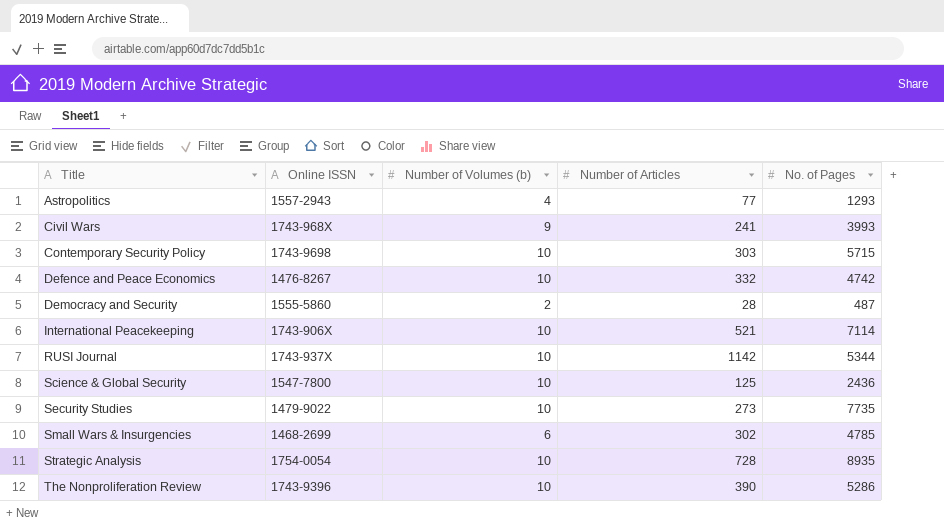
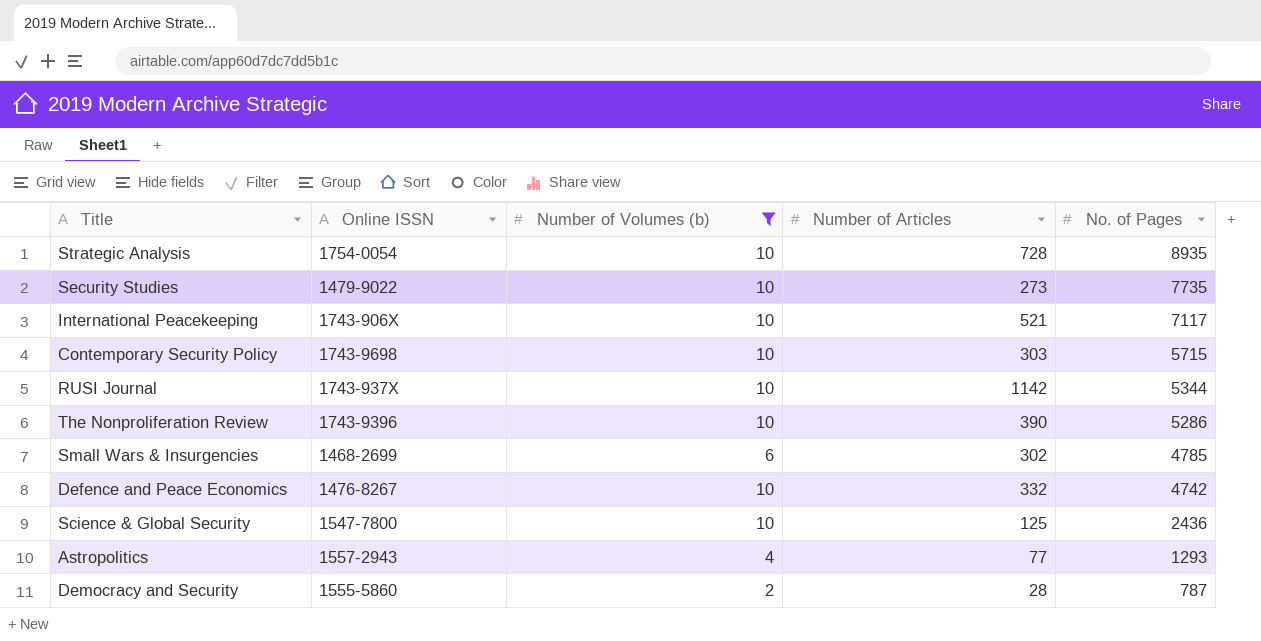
filter: none -> Number of Volumes (b) != 9
row order: Title ascending -> No. of Pages descending
International Peacekeeping | No. of Pages: 7114 -> 7117
Democracy and Security | No. of Pages: 487 -> 787

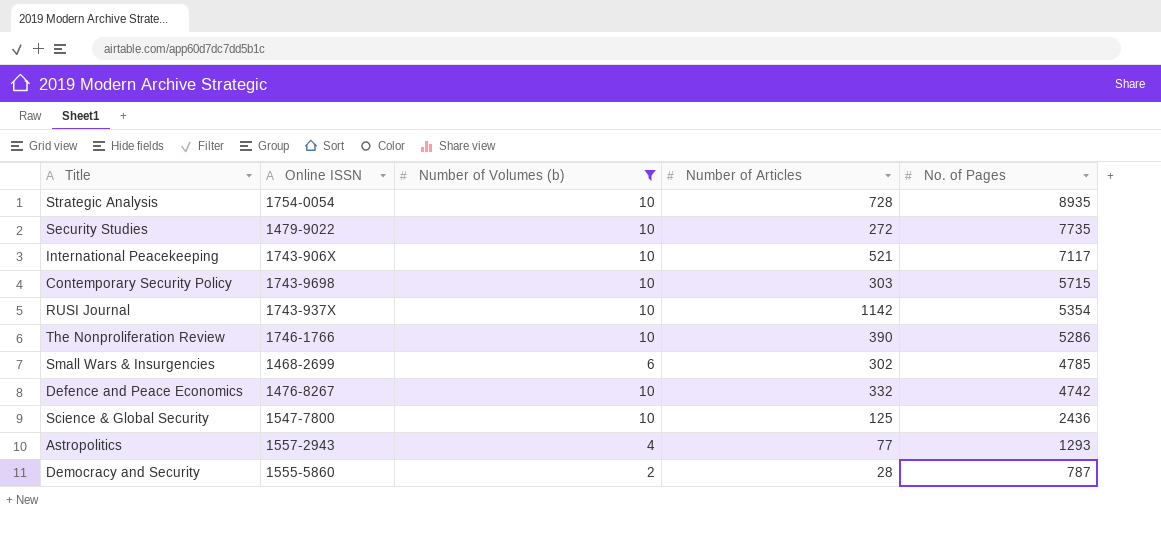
Security Studies | Number of Articles: 273 -> 272
RUSI Journal | No. of Pages: 5344 -> 5354
The Nonproliferation Review | Online ISSN: 1743-9396 -> 1746-1766

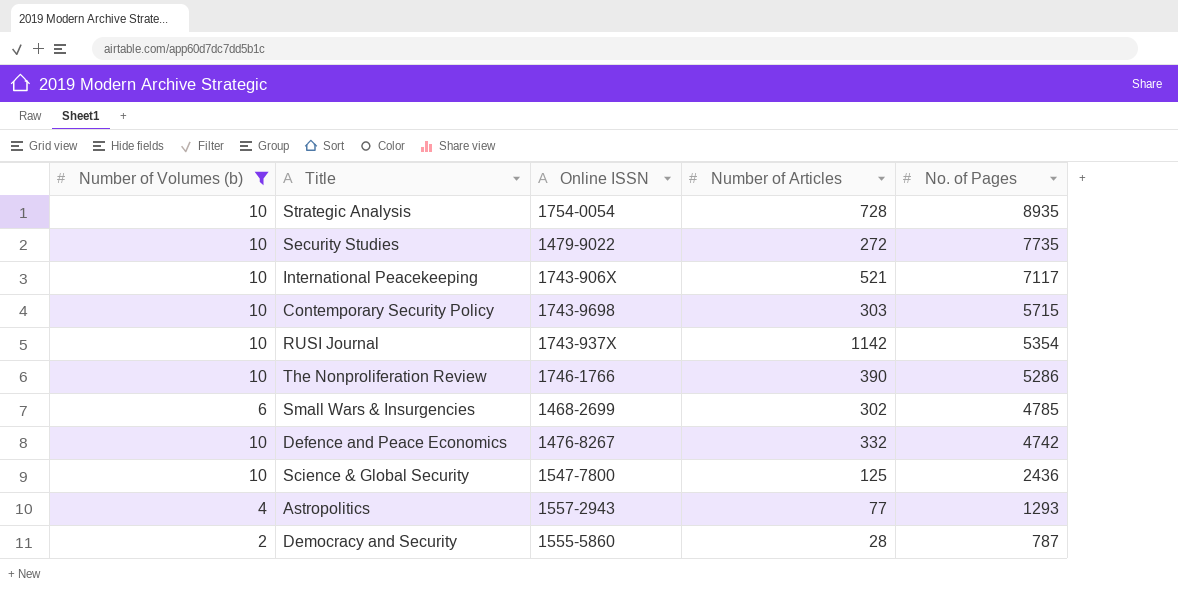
column Number of Volumes (b) | position: 3 -> 1

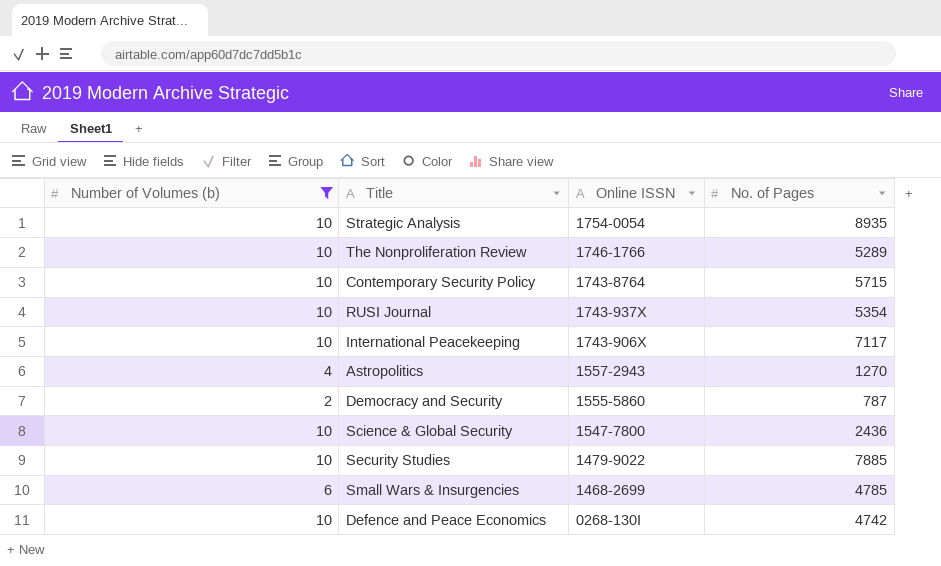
row order: No. of Pages descending -> Online ISSN descending
column Number of Articles | position: 4 -> none
The Nonproliferation Review | No. of Pages: 5286 -> 5289
Contemporary Security Policy | Online ISSN: 1743-9698 -> 1743-8764
Astropolitics | No. of Pages: 1293 -> 1270
Security Studies | No. of Pages: 7735 -> 7885
Defence and Peace Economics | Online ISSN: 1476-8267 -> 0268-130I

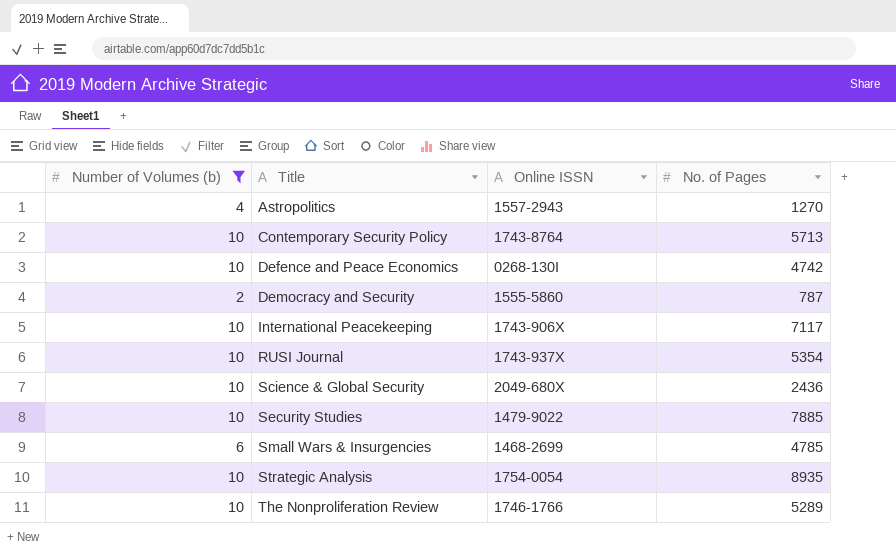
row order: Online ISSN descending -> Title ascending
Contemporary Security Policy | No. of Pages: 5715 -> 5713
Science & Global Security | Online ISSN: 1547-7800 -> 2049-680X

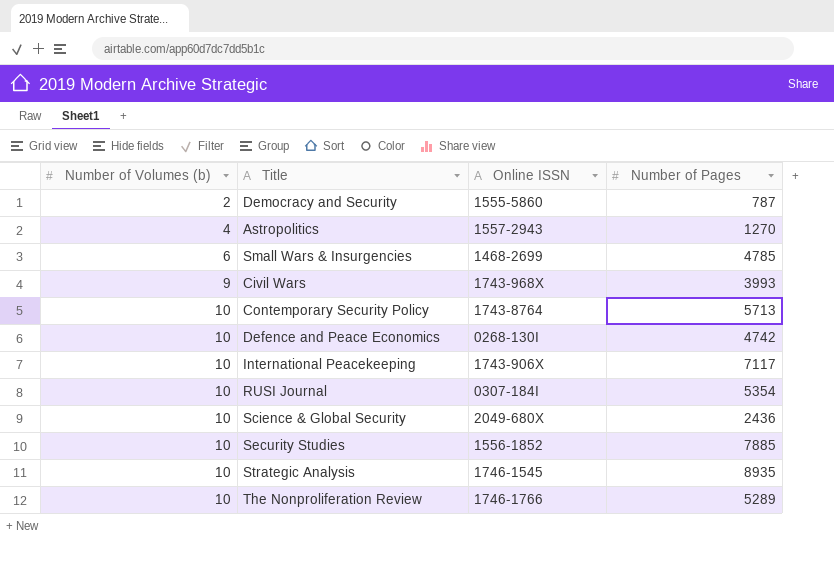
filter: Number of Volumes (b) != 9 -> none
row order: Title ascending -> Number of Volumes (b) ascending
column name: No. of Pages -> Number of Pages
RUSI Journal | Online ISSN: 1743-937X -> 0307-184I
Security Studies | Online ISSN: 1479-9022 -> 1556-1852
Strategic Analysis | Online ISSN: 1754-0054 -> 1746-1545

